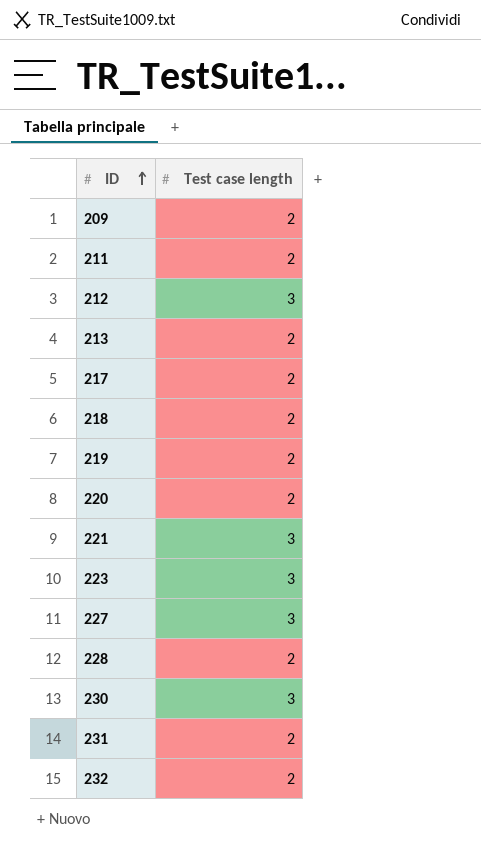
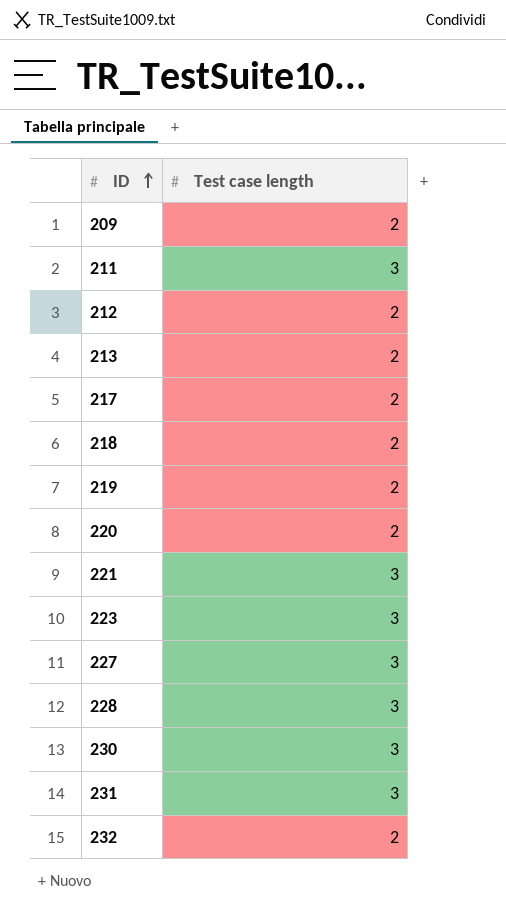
211 | Test case length: 2 -> 3
212 | Test case length: 3 -> 2
228 | Test case length: 2 -> 3
231 | Test case length: 2 -> 3

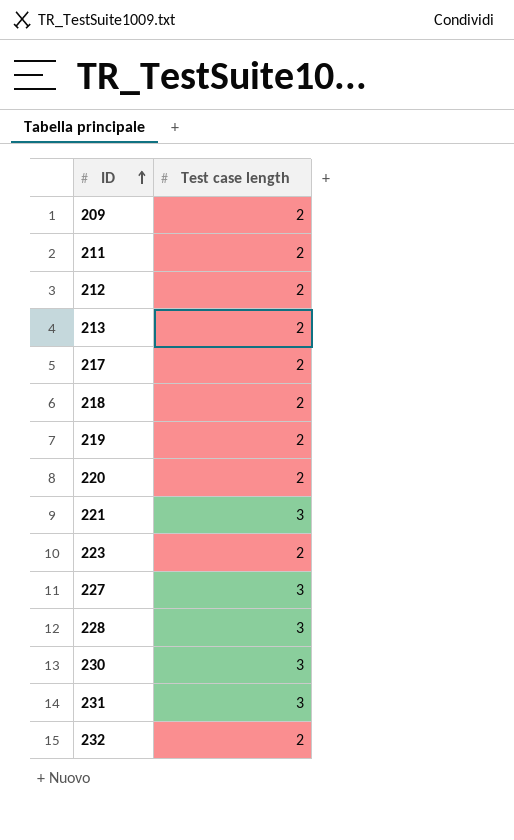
211 | Test case length: 3 -> 2
223 | Test case length: 3 -> 2

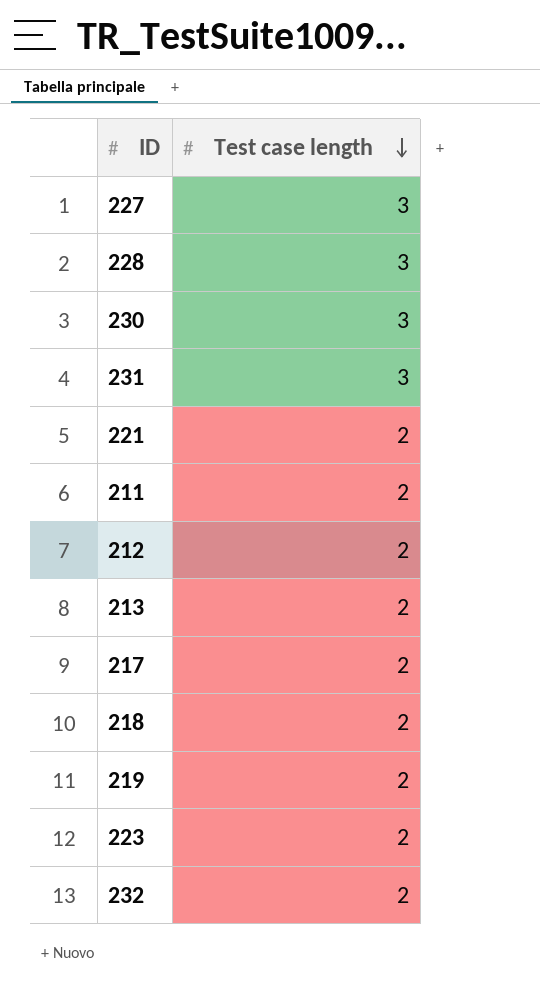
row order: ID ascending -> Test case length descending
row 209: 2 -> none
row 220: 2 -> none
221 | Test case length: 3 -> 2

